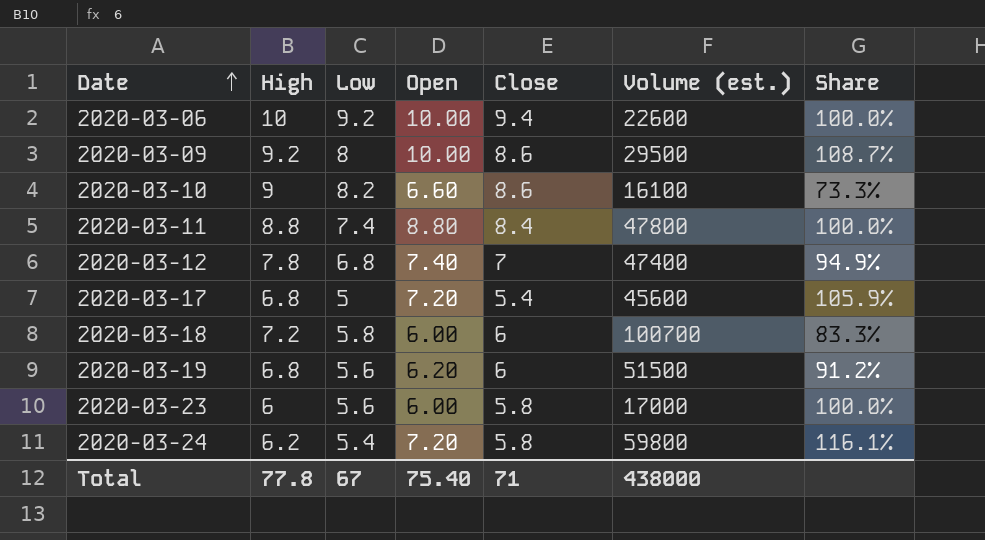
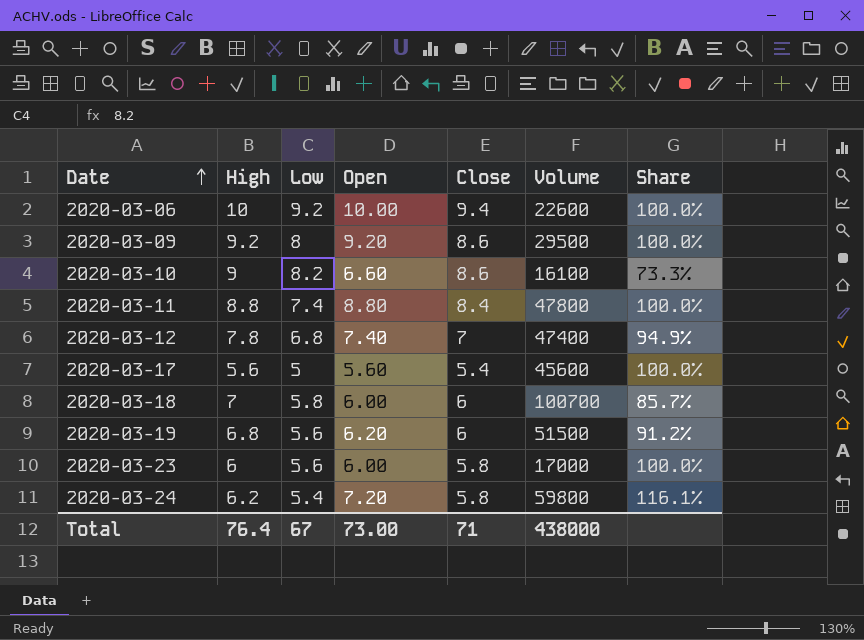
column name: Volume (est.) -> Volume
2020-03-09 | Open: 10.00 -> 9.20
2020-03-09 | Share: 108.7% -> 100.0%
2020-03-17 | High: 6.8 -> 5.6
2020-03-17 | Open: 7.20 -> 5.60
2020-03-17 | Share: 105.9% -> 100.0%
2020-03-18 | High: 7.2 -> 7
2020-03-18 | Share: 83.3% -> 85.7%
Total | High: 77.8 -> 76.4
Total | Open: 75.40 -> 73.00

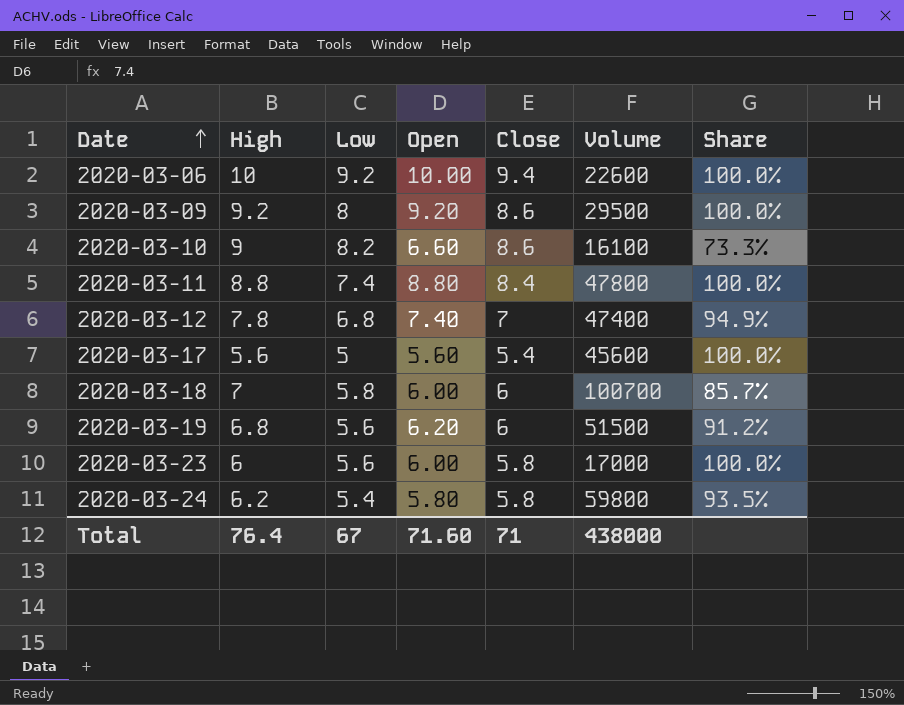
2020-03-24 | Open: 7.20 -> 5.80
2020-03-24 | Share: 116.1% -> 93.5%
Total | Open: 73.00 -> 71.60

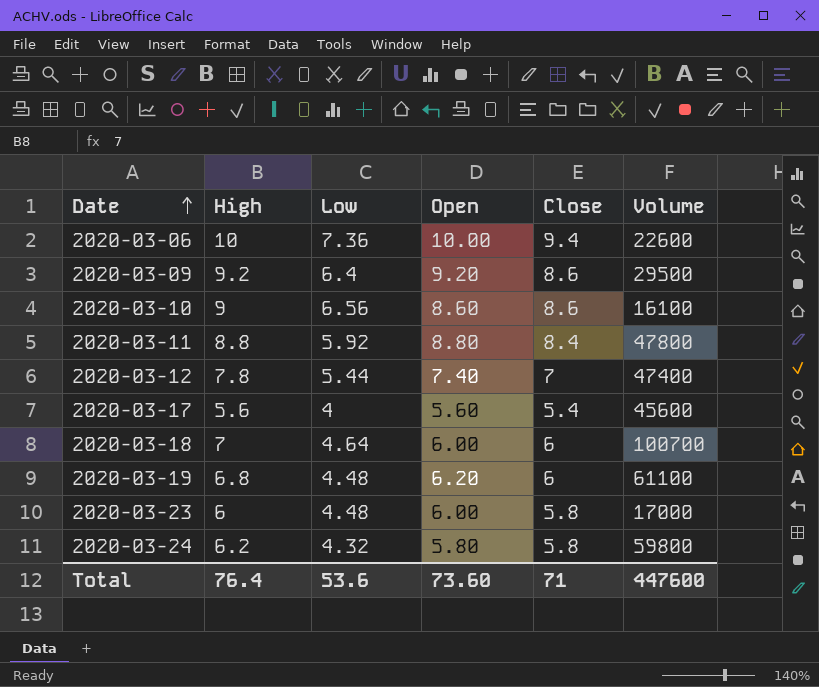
column Share | formula: [Open] / [High] -> none
2020-03-06 | Low: 9.2 -> 7.36
2020-03-09 | Low: 8 -> 6.4
2020-03-10 | Low: 8.2 -> 6.56
2020-03-10 | Open: 6.60 -> 8.60
2020-03-11 | Low: 7.4 -> 5.92
2020-03-12 | Low: 6.8 -> 5.44
2020-03-17 | Low: 5 -> 4
2020-03-18 | Low: 5.8 -> 4.64
2020-03-19 | Low: 5.6 -> 4.48
2020-03-19 | Volume: 51500 -> 61100
2020-03-23 | Low: 5.6 -> 4.48
2020-03-24 | Low: 5.4 -> 4.32
Total | Low: 67 -> 53.6
Total | Open: 71.60 -> 73.60
Total | Volume: 438000 -> 447600

